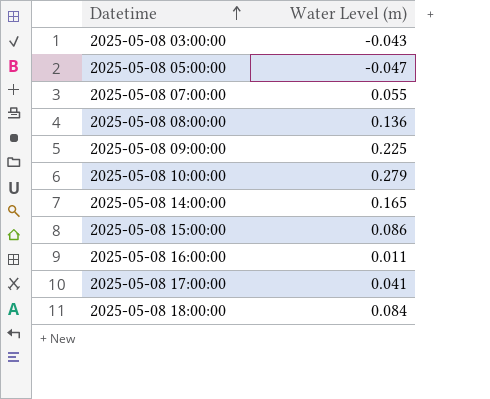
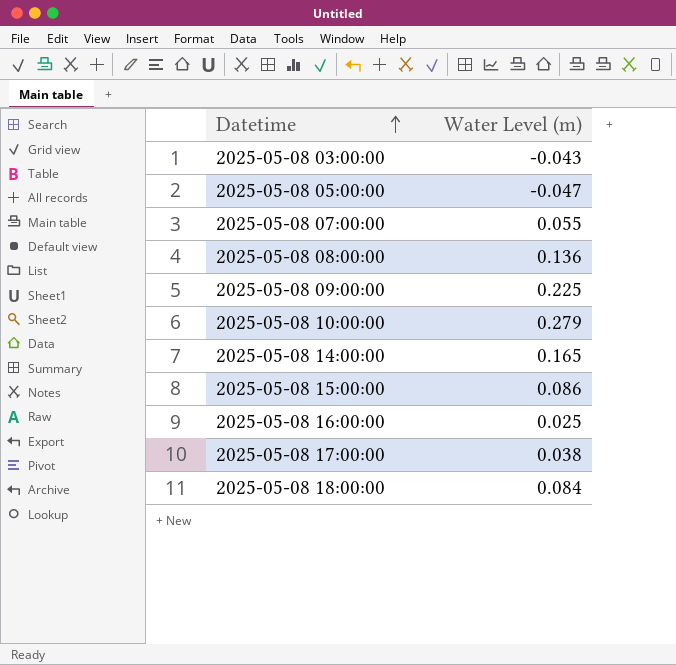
2025-05-08 16:00:00 | Water Level (m): 0.011 -> 0.025
2025-05-08 17:00:00 | Water Level (m): 0.041 -> 0.038

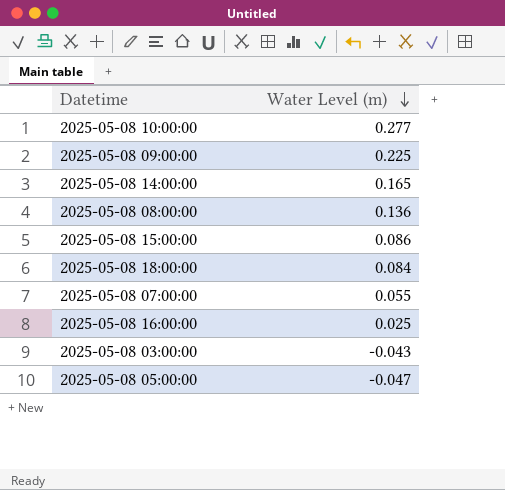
row order: Datetime ascending -> Water Level (m) descending
row 2025-05-08 17:00:00: 0.038 -> none
2025-05-08 10:00:00 | Water Level (m): 0.279 -> 0.277

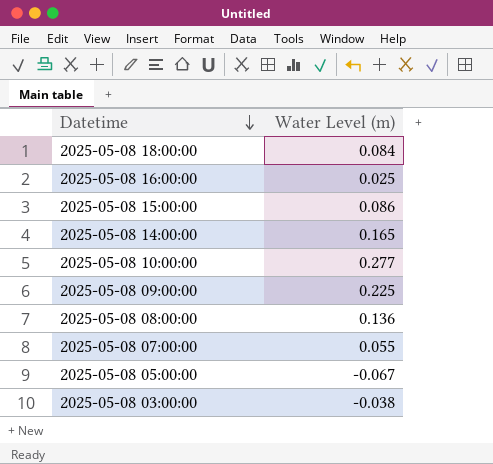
row order: Water Level (m) descending -> Datetime descending
2025-05-08 05:00:00 | Water Level (m): -0.047 -> -0.067
2025-05-08 03:00:00 | Water Level (m): -0.043 -> -0.038

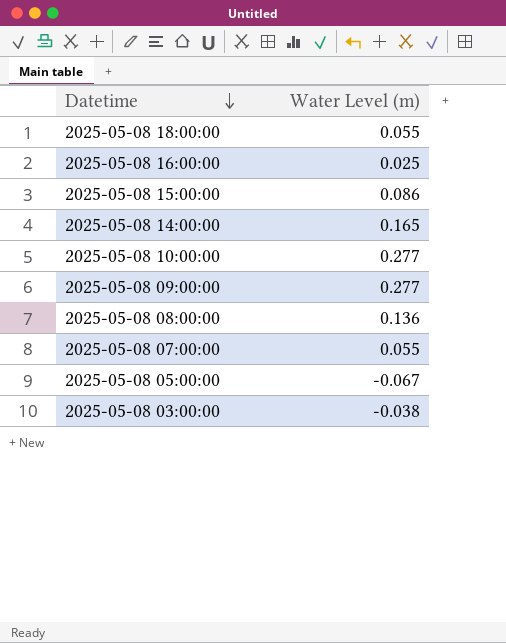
2025-05-08 18:00:00 | Water Level (m): 0.084 -> 0.055
2025-05-08 09:00:00 | Water Level (m): 0.225 -> 0.277

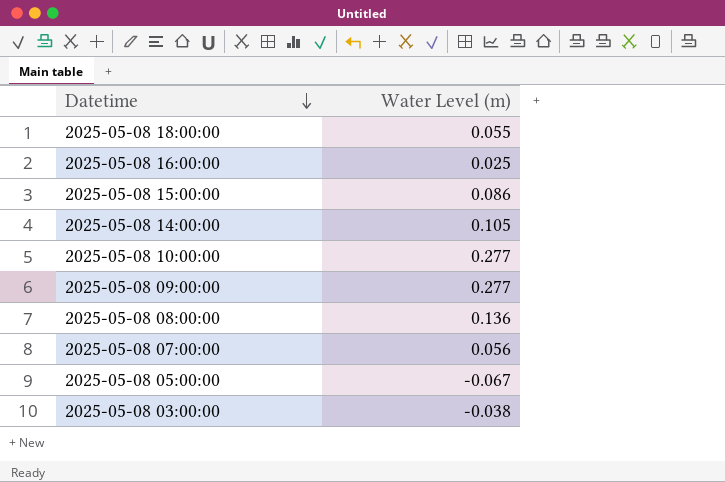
2025-05-08 14:00:00 | Water Level (m): 0.165 -> 0.105
2025-05-08 07:00:00 | Water Level (m): 0.055 -> 0.056

